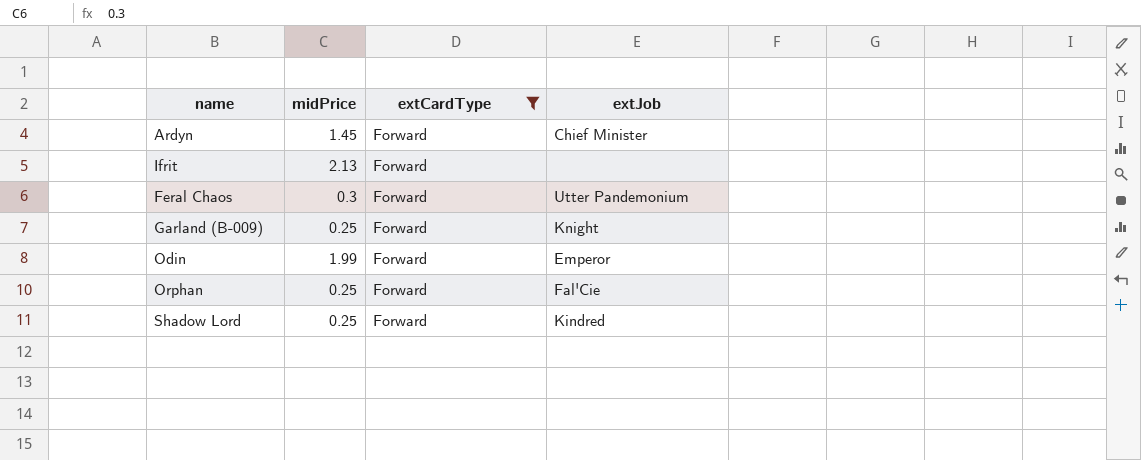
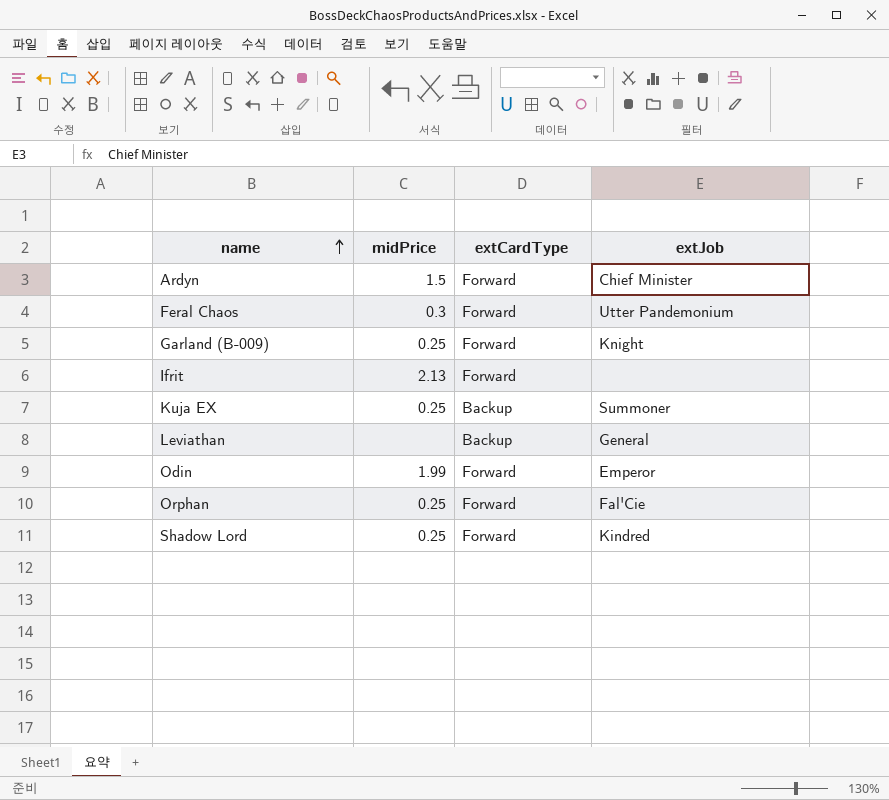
filter: extCardType = Forward -> none
row order: none -> name ascending
Ardyn | midPrice: 1.45 -> 1.5

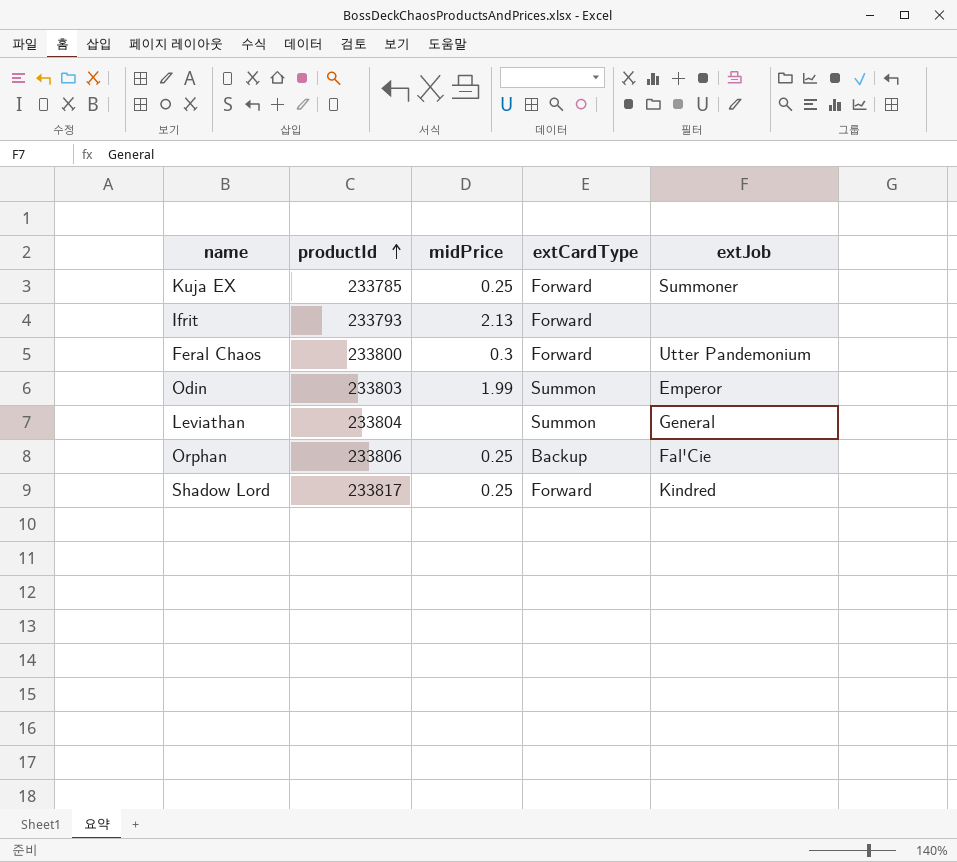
row order: name ascending -> productId ascending
column productId | position: none -> 2
row Ardyn: 1.5 | Forward | Chief Minister -> none
row Garland (B-009): 0.25 | Forward | Knight -> none
Kuja EX | extCardType: Backup -> Forward
Odin | extCardType: Forward -> Summon
Leviathan | extCardType: Backup -> Summon
Orphan | extCardType: Forward -> Backup

